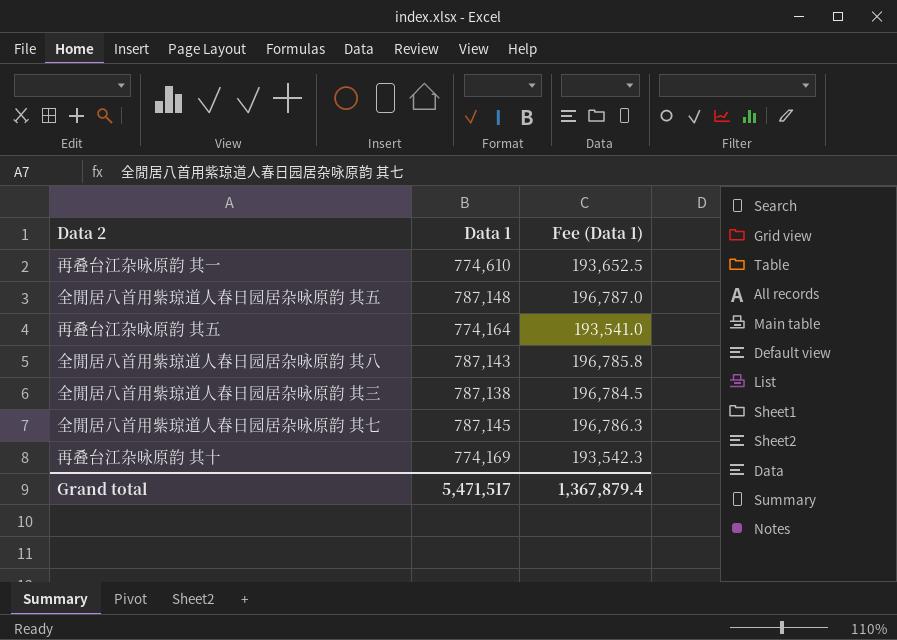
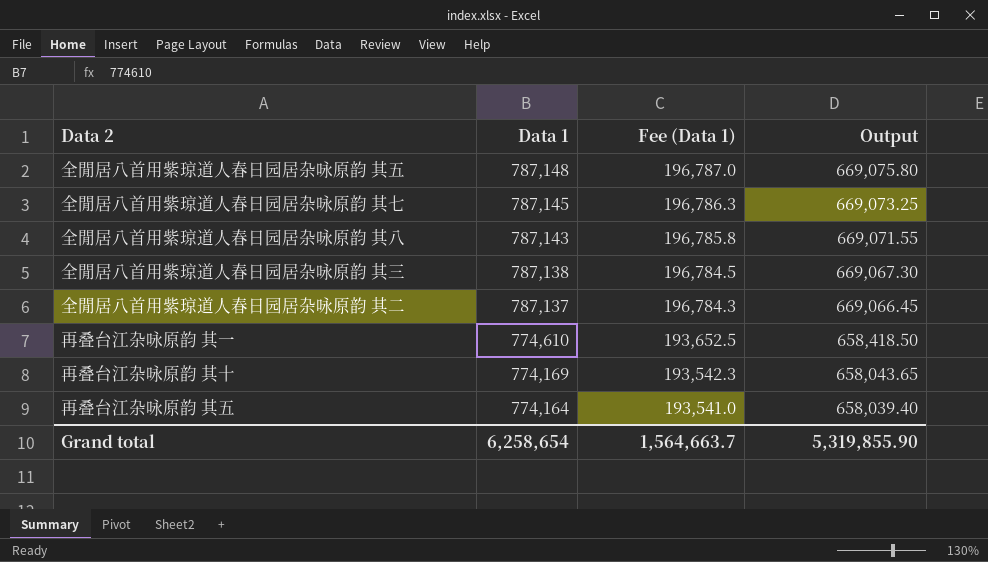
row order: none -> Data 1 descending
column Output | formula: none -> [Data 1] * 0.85
row 全閒居八首用紫琼道人春日园居杂咏原韵 其二: none -> 787,137 | 196,784.3 | 669,066.45
Grand total | Data 1: 5,471,517 -> 6,258,654
Grand total | Fee (Data 1): 1,367,879.4 -> 1,564,663.7

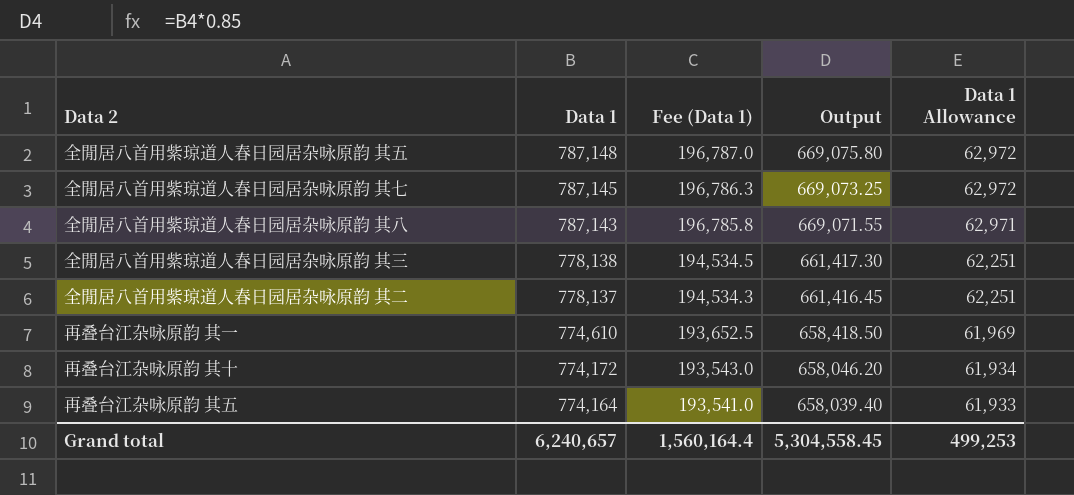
column Data 1 Allowance | formula: none -> [Data 1] * 0.08
全閒居八首用紫琼道人春日园居杂咏原韵 其三 | Data 1: 787,138 -> 778,138
全閒居八首用紫琼道人春日园居杂咏原韵 其三 | Fee (Data 1): 196,784.5 -> 194,534.5
全閒居八首用紫琼道人春日园居杂咏原韵 其三 | Output: 669,067.30 -> 661,417.30
全閒居八首用紫琼道人春日园居杂咏原韵 其二 | Data 1: 787,137 -> 778,137
全閒居八首用紫琼道人春日园居杂咏原韵 其二 | Fee (Data 1): 196,784.3 -> 194,534.3
全閒居八首用紫琼道人春日园居杂咏原韵 其二 | Output: 669,066.45 -> 661,416.45
再叠台江杂咏原韵 其十 | Data 1: 774,169 -> 774,172
再叠台江杂咏原韵 其十 | Fee (Data 1): 193,542.3 -> 193,543.0
再叠台江杂咏原韵 其十 | Output: 658,043.65 -> 658,046.20
Grand total | Data 1: 6,258,654 -> 6,240,657
Grand total | Fee (Data 1): 1,564,663.7 -> 1,560,164.4
Grand total | Output: 5,319,855.90 -> 5,304,558.45

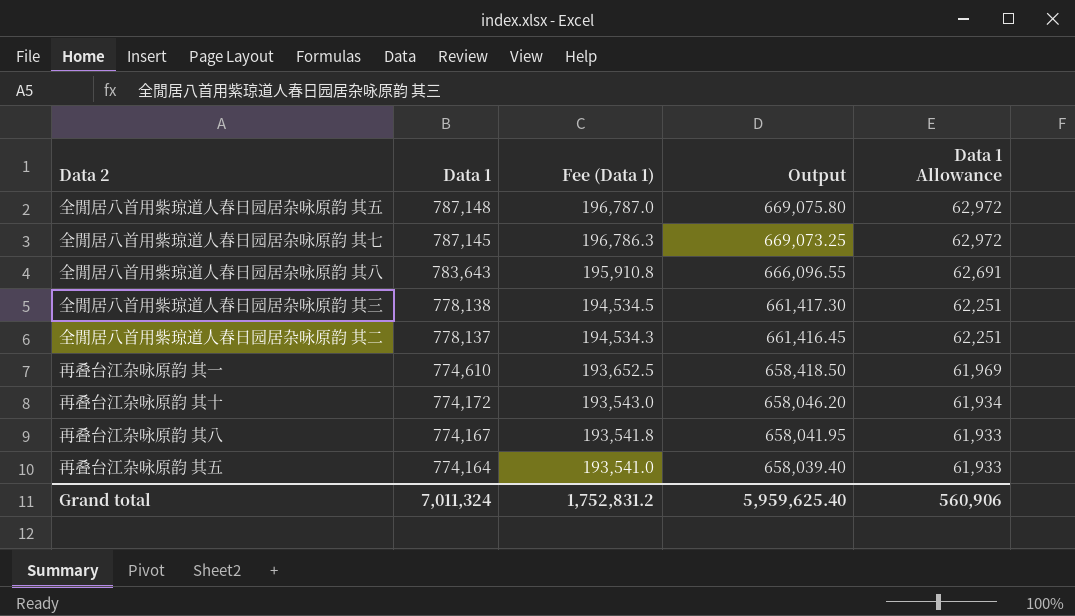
全閒居八首用紫琼道人春日园居杂咏原韵 其八 | Data 1: 787,143 -> 783,643
全閒居八首用紫琼道人春日园居杂咏原韵 其八 | Fee (Data 1): 196,785.8 -> 195,910.8
全閒居八首用紫琼道人春日园居杂咏原韵 其八 | Output: 669,071.55 -> 666,096.55
全閒居八首用紫琼道人春日园居杂咏原韵 其八 | Data 1 Allowance: 62,971 -> 62,691
row 再叠台江杂咏原韵 其八: none -> 774,167 | 193,541.8 | 658,041.95 | 61,933
Grand total | Data 1: 6,240,657 -> 7,011,324
Grand total | Fee (Data 1): 1,560,164.4 -> 1,752,831.2
Grand total | Output: 5,304,558.45 -> 5,959,625.40
Grand total | Data 1 Allowance: 499,253 -> 560,906

